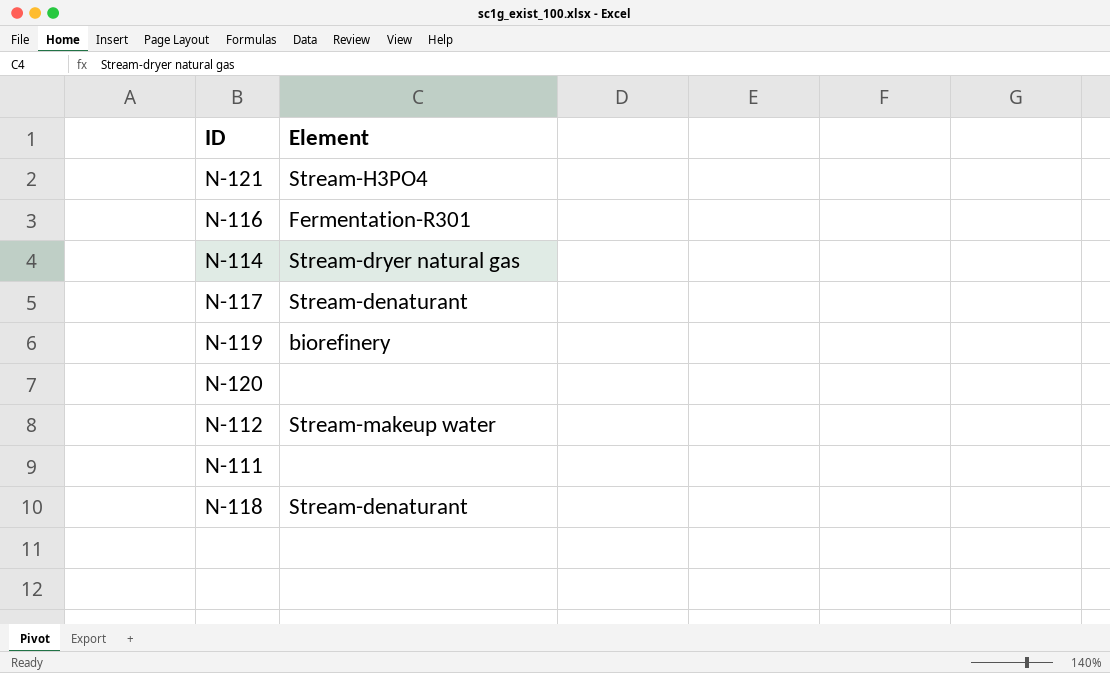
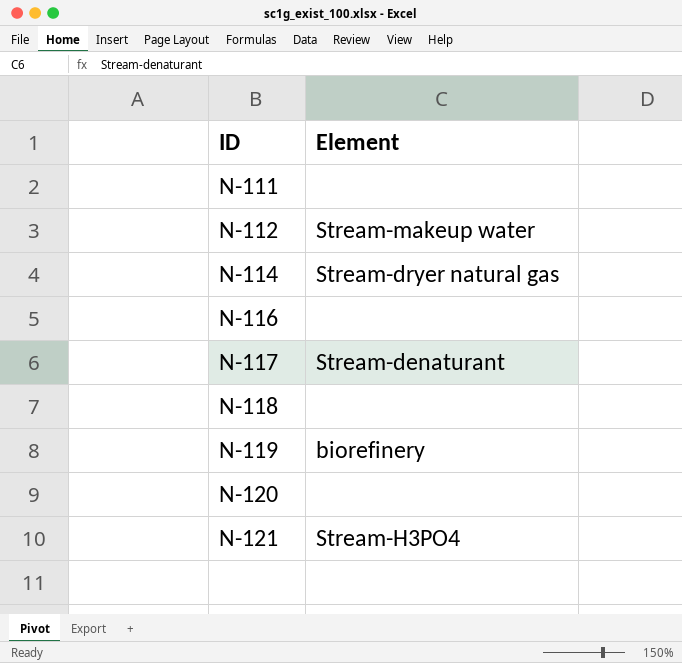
row order: none -> ID ascending
N-116 | Element: Fermentation-R301 -> none
N-118 | Element: Stream-denaturant -> none

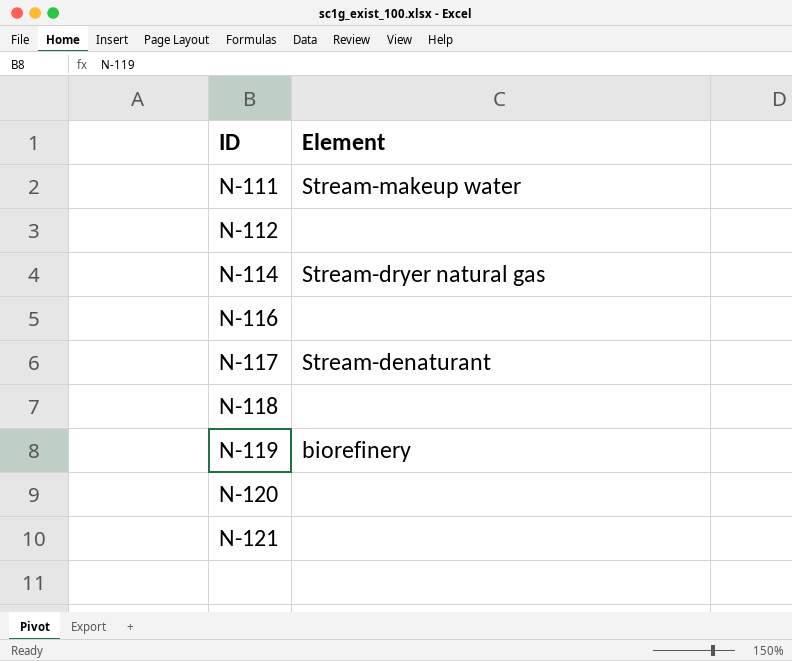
N-111 | Element: none -> Stream-makeup water
N-112 | Element: Stream-makeup water -> none
N-121 | Element: Stream-H3PO4 -> none

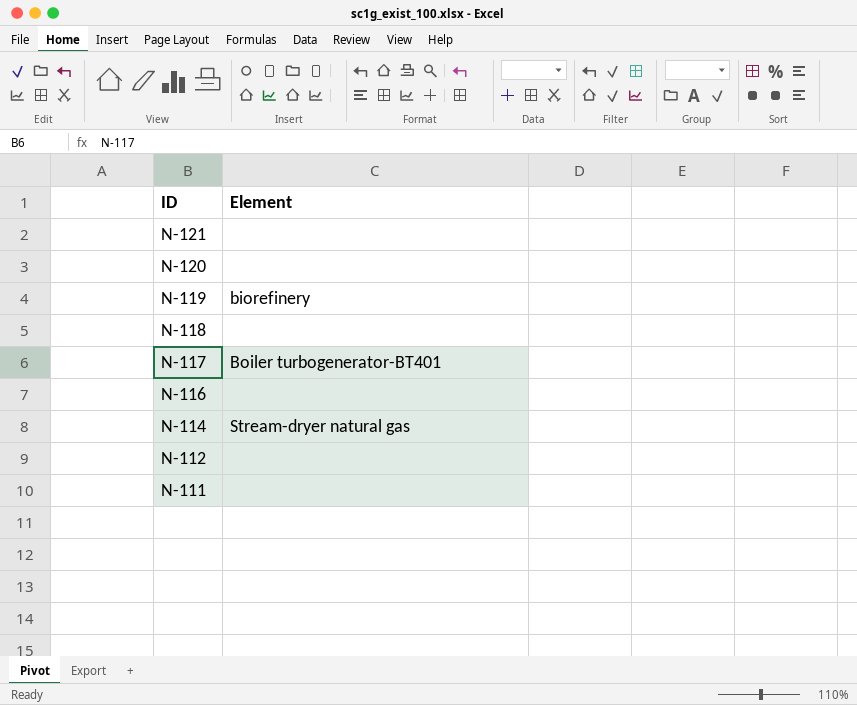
row order: ID ascending -> ID descending
N-117 | Element: Stream-denaturant -> Boiler turbogenerator-BT401
N-111 | Element: Stream-makeup water -> none

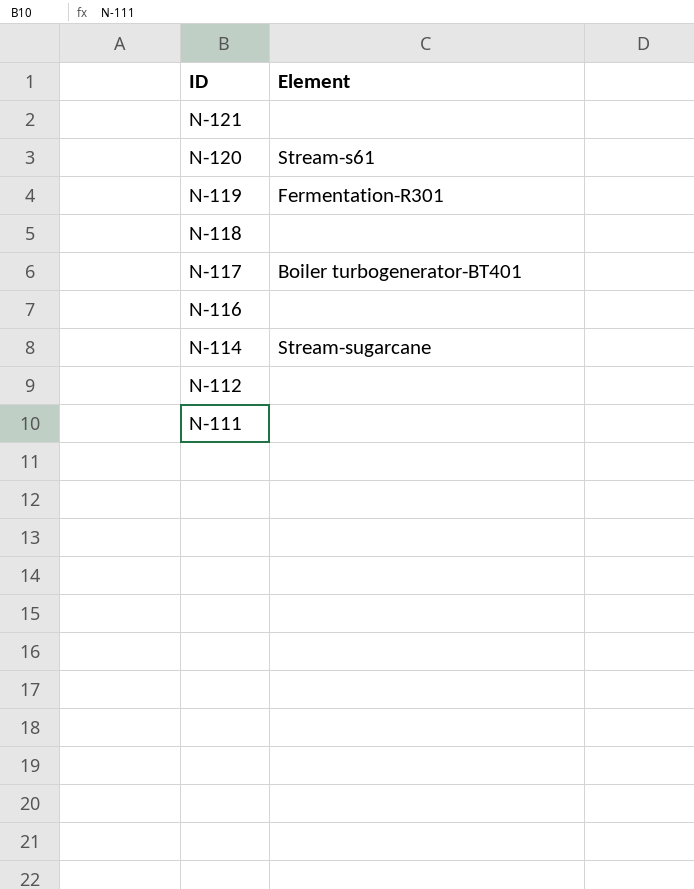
N-120 | Element: none -> Stream-s61
N-119 | Element: biorefinery -> Fermentation-R301
N-114 | Element: Stream-dryer natural gas -> Stream-sugarcane

